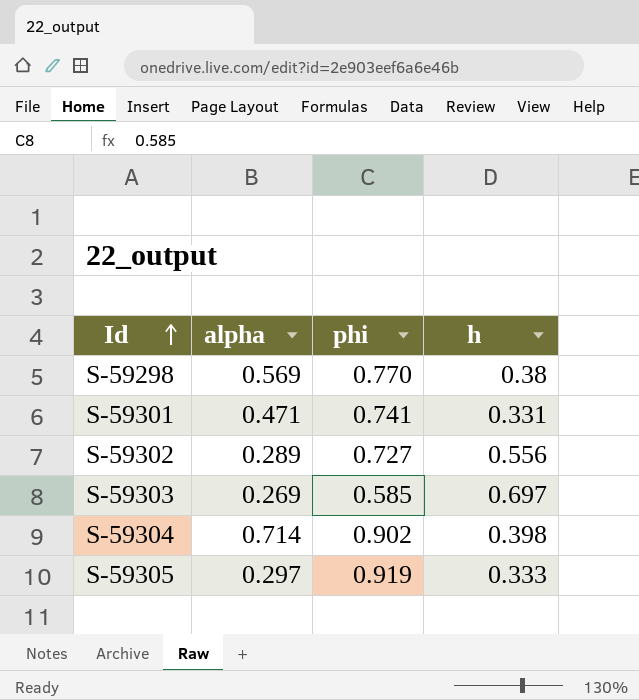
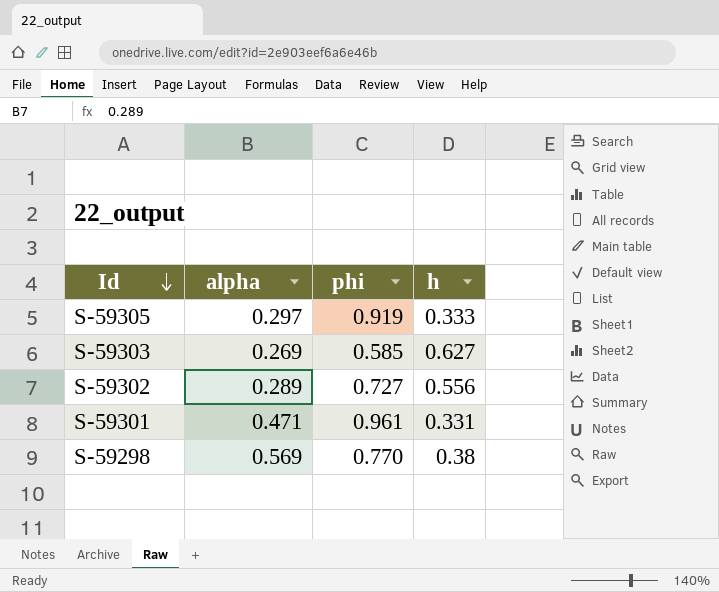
row order: Id ascending -> Id descending
row S-59304: 0.714 | 0.902 | 0.398 -> none
S-59303 | h: 0.697 -> 0.627
S-59301 | phi: 0.741 -> 0.961

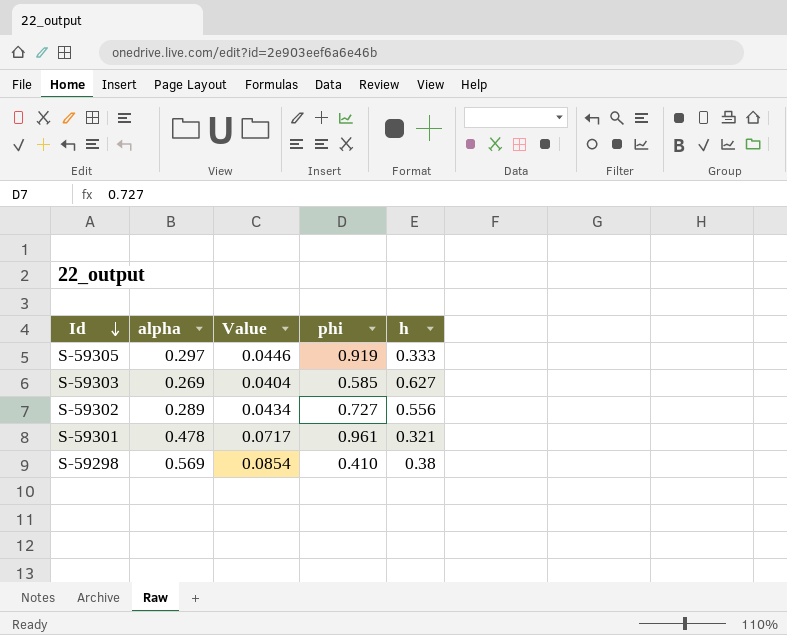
column Value | formula: none -> [alpha] * 0.15
S-59301 | alpha: 0.471 -> 0.478
S-59301 | h: 0.331 -> 0.321
S-59298 | phi: 0.770 -> 0.410

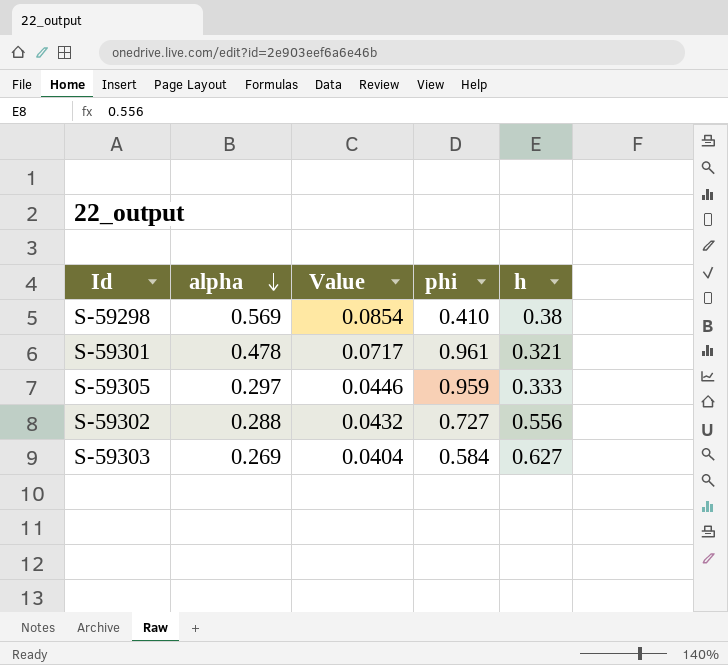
row order: Id descending -> alpha descending
S-59305 | phi: 0.919 -> 0.959
S-59302 | alpha: 0.289 -> 0.288
S-59302 | Value: 0.0434 -> 0.0432
S-59303 | phi: 0.585 -> 0.584

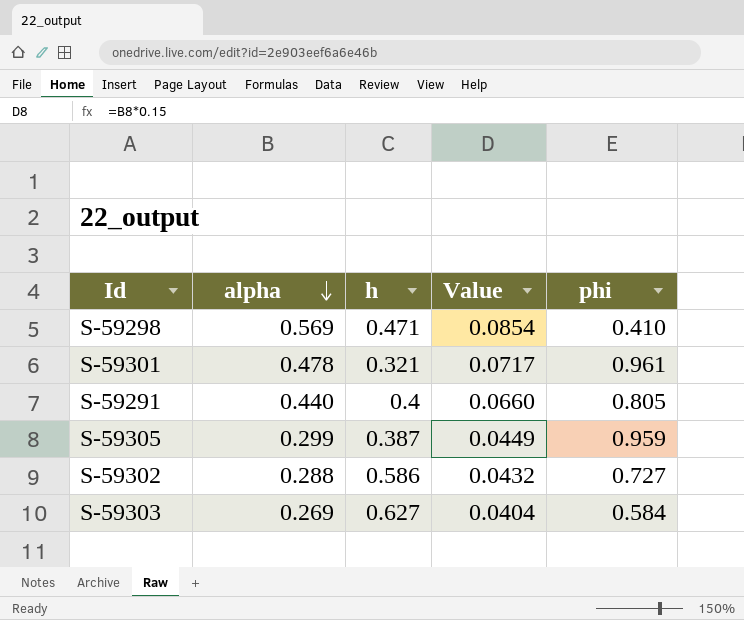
column h | position: 5 -> 3
S-59298 | h: 0.38 -> 0.471
row S-59291: none -> 0.440 | 0.4 | 0.0660 | 0.805
S-59305 | alpha: 0.297 -> 0.299
S-59305 | h: 0.333 -> 0.387
S-59305 | Value: 0.0446 -> 0.0449
S-59302 | h: 0.556 -> 0.586

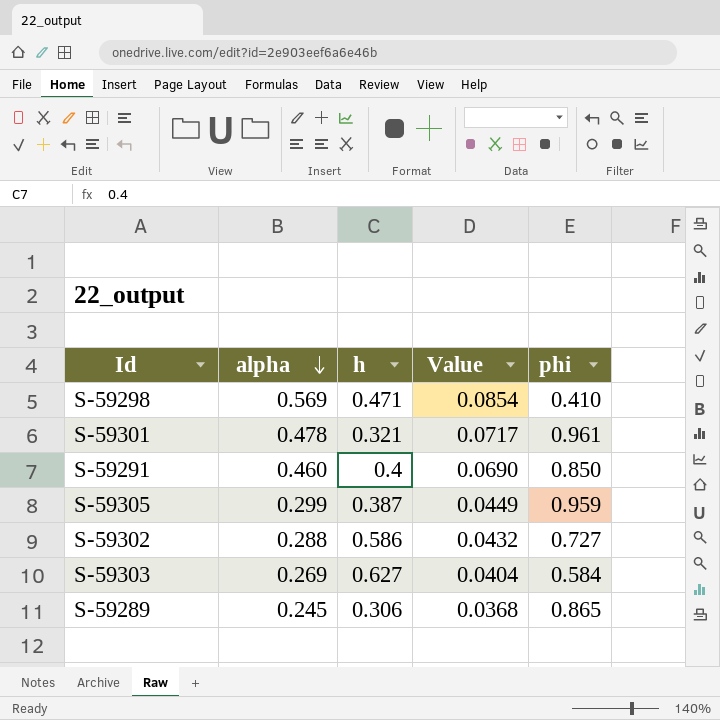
S-59291 | alpha: 0.440 -> 0.460
S-59291 | Value: 0.0660 -> 0.0690
S-59291 | phi: 0.805 -> 0.850
row S-59289: none -> 0.245 | 0.306 | 0.0368 | 0.865

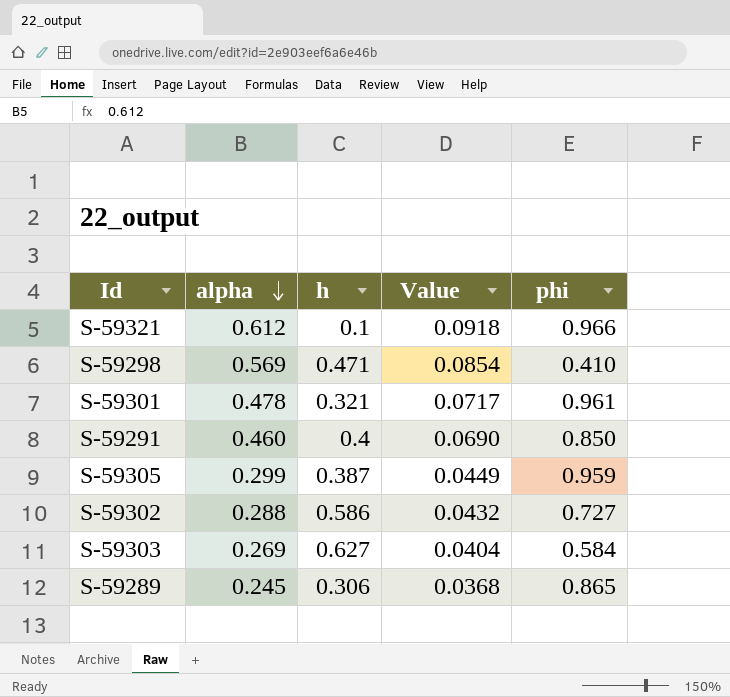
row S-59321: none -> 0.612 | 0.1 | 0.0918 | 0.966

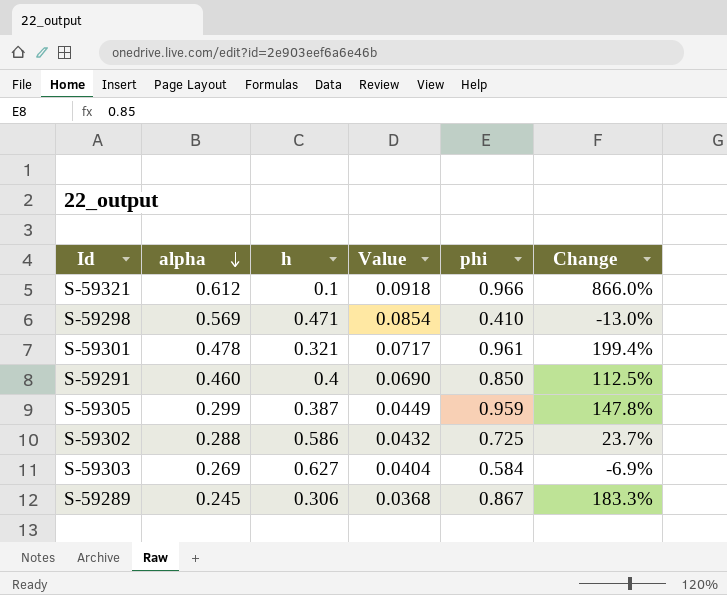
column Change | formula: none -> ([phi] - [h]) / [h]
S-59302 | phi: 0.727 -> 0.725
S-59289 | phi: 0.865 -> 0.867

